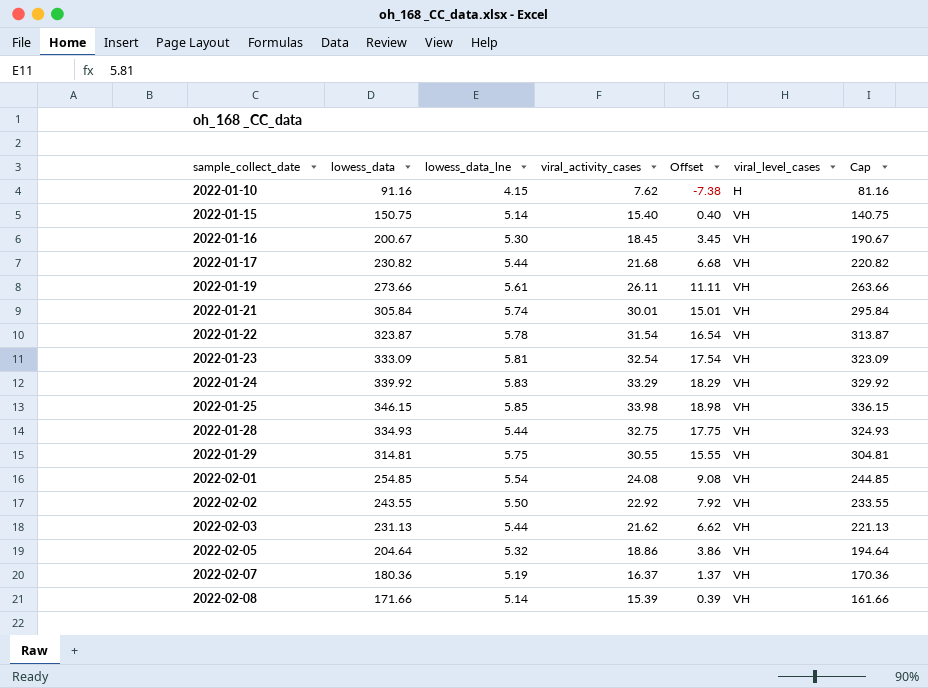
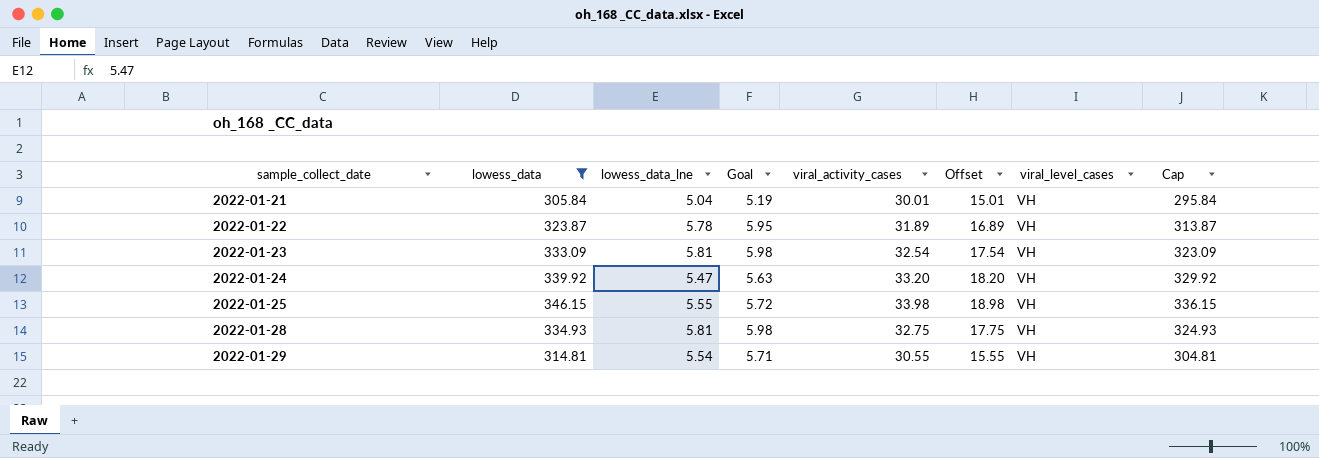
filter: none -> lowess_data >= 305.84
column Goal | formula: none -> [lowess_data_lne] * 1.03
2022-01-21 | lowess_data_lne: 5.74 -> 5.04
2022-01-22 | viral_activity_cases: 31.54 -> 31.89
2022-01-22 | Offset: 16.54 -> 16.89
2022-01-24 | lowess_data_lne: 5.83 -> 5.47
2022-01-24 | viral_activity_cases: 33.29 -> 33.20
2022-01-24 | Offset: 18.29 -> 18.20
2022-01-25 | lowess_data_lne: 5.85 -> 5.55
2022-01-28 | lowess_data_lne: 5.44 -> 5.81
2022-01-29 | lowess_data_lne: 5.75 -> 5.54

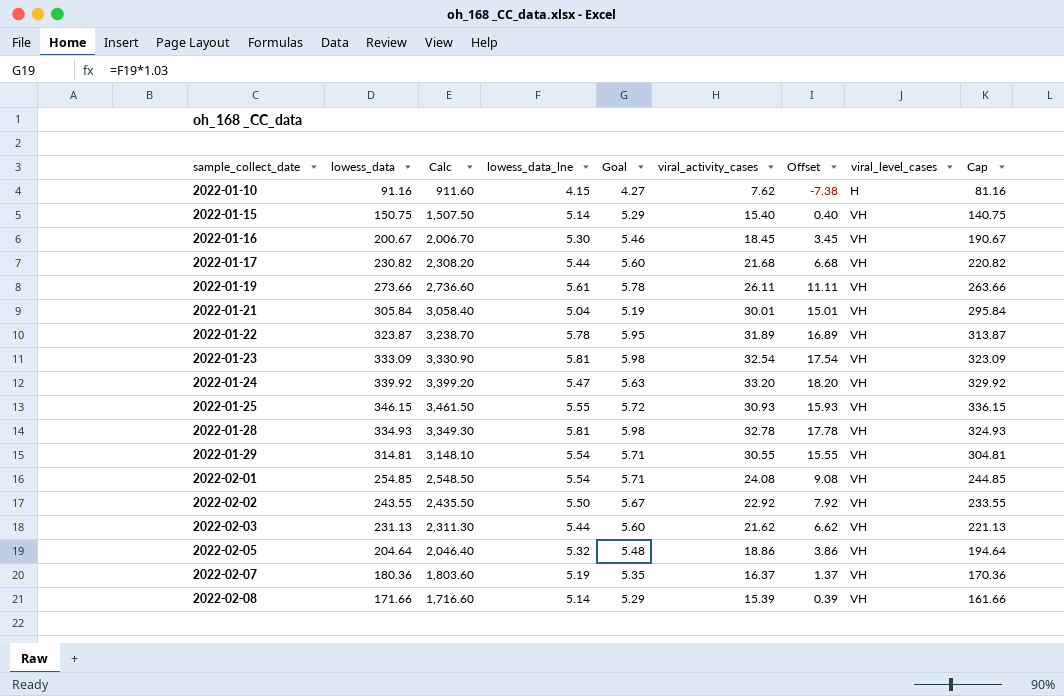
filter: lowess_data >= 305.84 -> none
column Calc | formula: none -> [lowess_data] * 10
2022-01-25 | viral_activity_cases: 33.98 -> 30.93
2022-01-25 | Offset: 18.98 -> 15.93
2022-01-28 | viral_activity_cases: 32.75 -> 32.78
2022-01-28 | Offset: 17.75 -> 17.78

